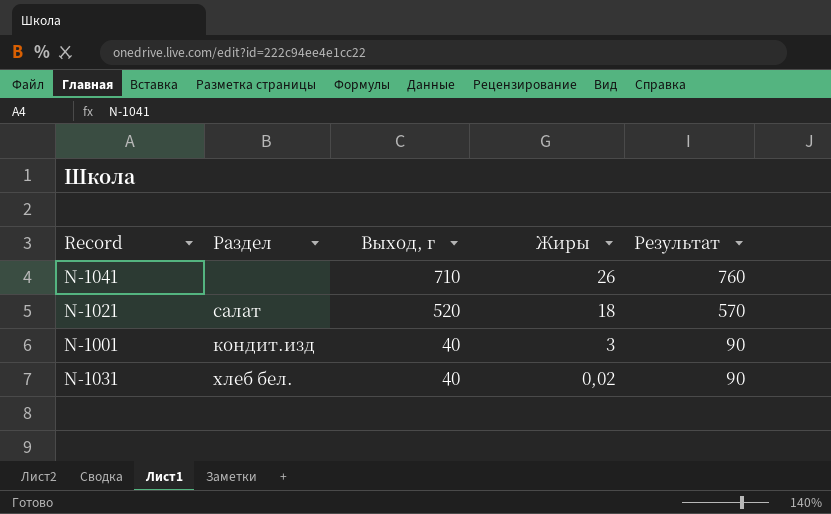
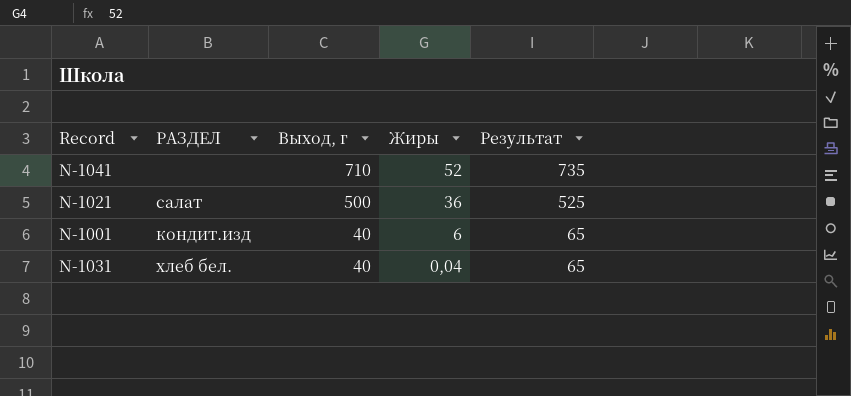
column name: Раздел -> РАЗДЕЛ
column Результат | formula: [Выход, г] + 50 -> [Выход, г] + 25
N-1041 | Жиры: 26 -> 52
N-1021 | Выход, г: 520 -> 500
N-1021 | Жиры: 18 -> 36
N-1001 | Жиры: 3 -> 6
N-1031 | Жиры: 0,02 -> 0,04

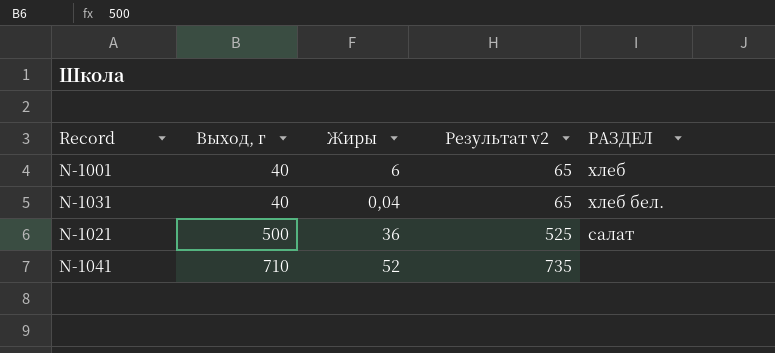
row order: Выход, г descending -> Выход, г ascending
column name: Результат -> Результат v2
column РАЗДЕЛ | position: 2 -> 5
N-1001 | РАЗДЕЛ: кондит.изд -> хлеб

